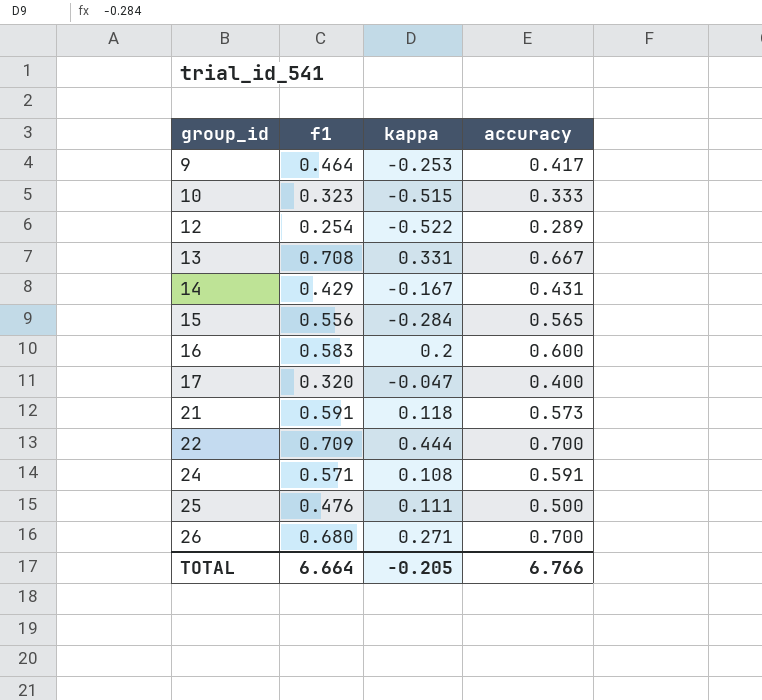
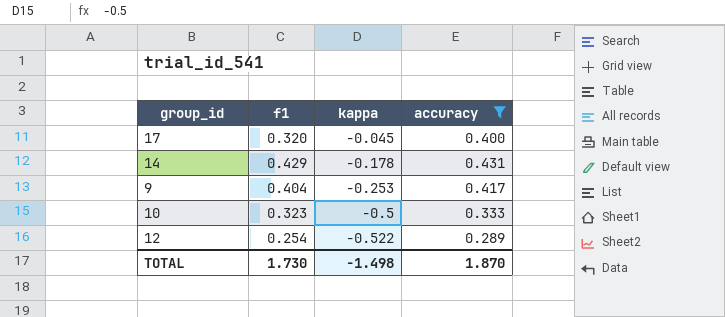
filter: none -> accuracy <= 0.431
row order: group_id ascending -> kappa descending
17 | kappa: -0.047 -> -0.045
14 | kappa: -0.167 -> -0.178
9 | f1: 0.464 -> 0.404
10 | kappa: -0.515 -> -0.5
TOTAL | f1: 6.664 -> 1.730
TOTAL | kappa: -0.205 -> -1.498
TOTAL | accuracy: 6.766 -> 1.870

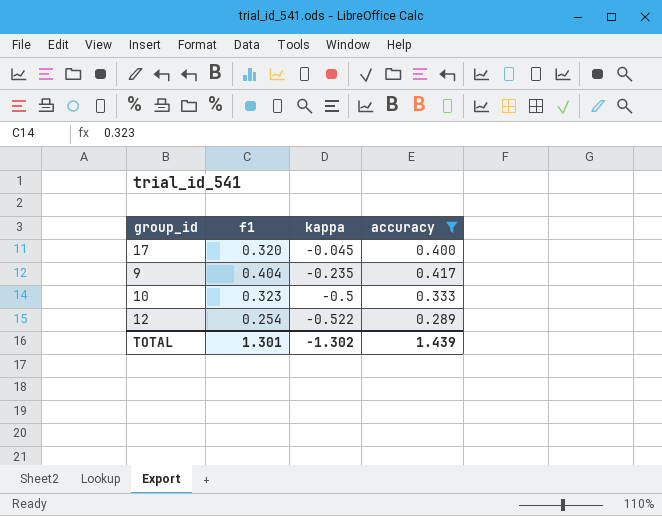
row 14: 0.429 | -0.178 | 0.431 -> none
9 | kappa: -0.253 -> -0.235
TOTAL | f1: 1.730 -> 1.301
TOTAL | kappa: -1.498 -> -1.302
TOTAL | accuracy: 1.870 -> 1.439

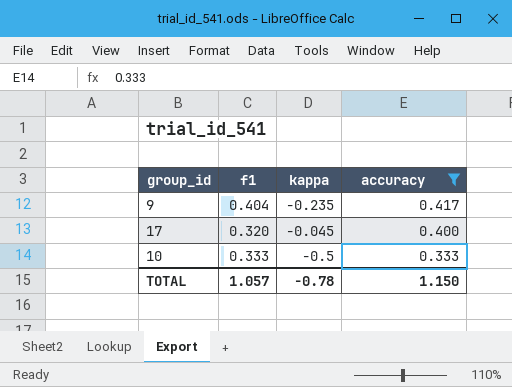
row order: kappa descending -> accuracy descending
row 12: 0.254 | -0.522 | 0.289 -> none
10 | f1: 0.323 -> 0.333
TOTAL | f1: 1.301 -> 1.057
TOTAL | kappa: -1.302 -> -0.78
TOTAL | accuracy: 1.439 -> 1.150

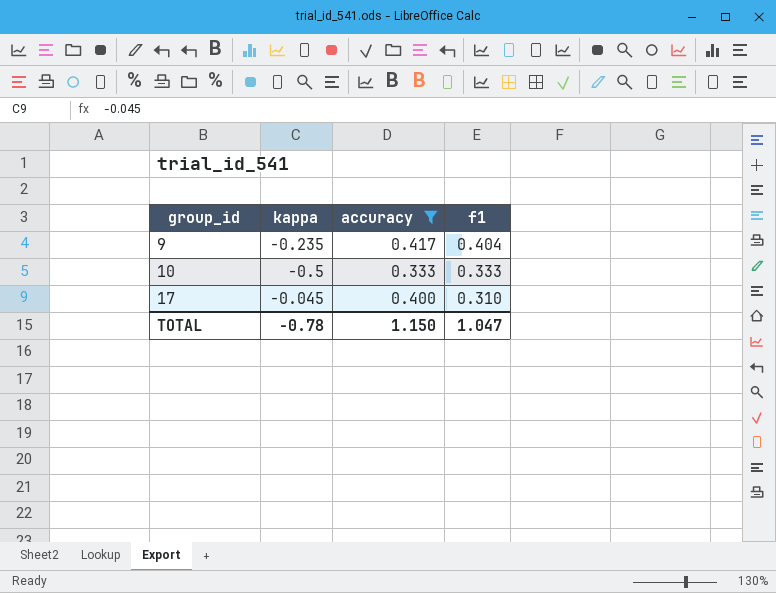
row order: accuracy descending -> group_id ascending
column f1 | position: 2 -> 4
17 | f1: 0.320 -> 0.310
TOTAL | f1: 1.057 -> 1.047

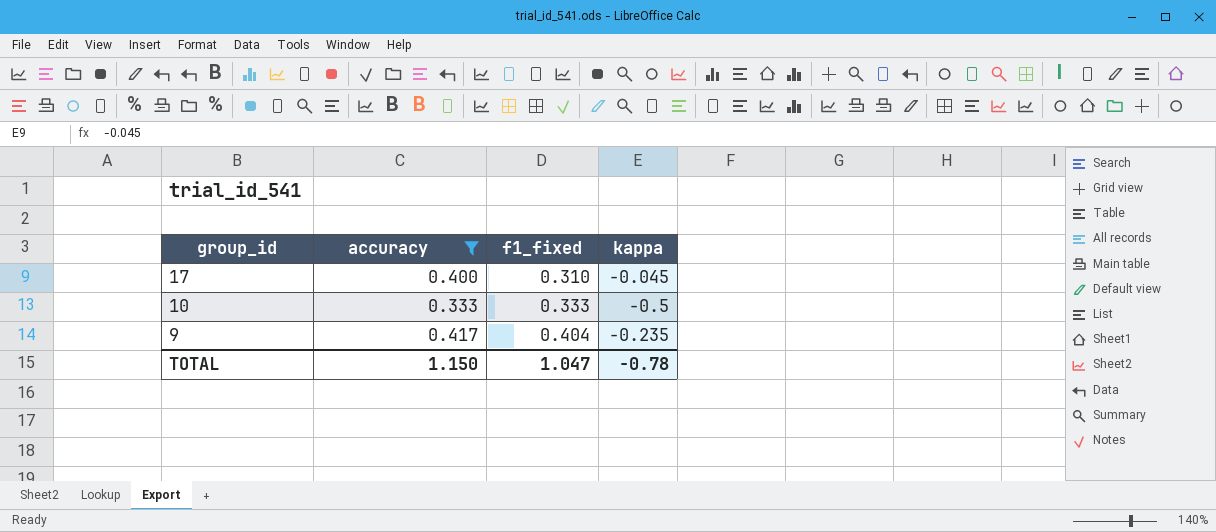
row order: group_id ascending -> group_id descending
column name: f1 -> f1_fixed
column kappa | position: 2 -> 4

